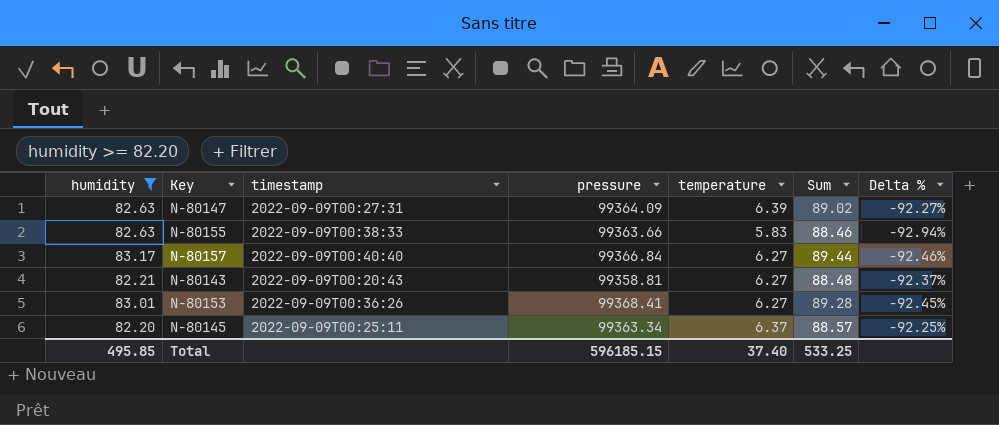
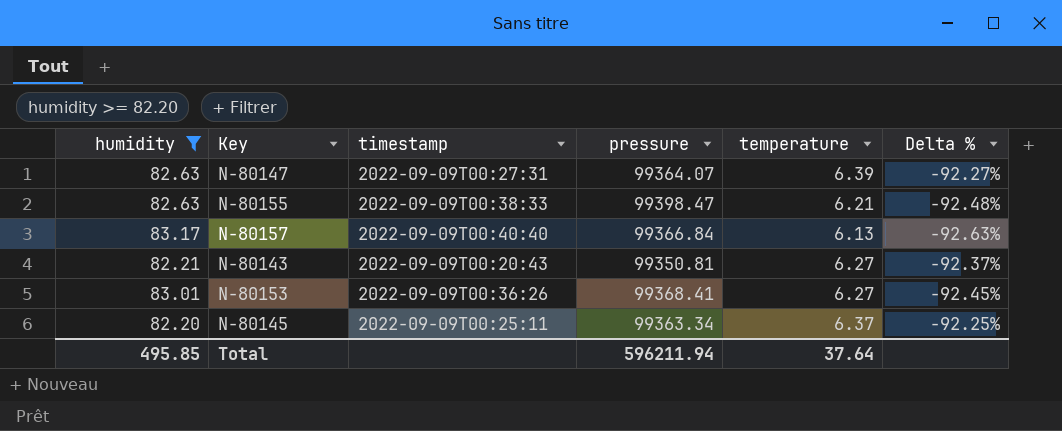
column Sum | formula: [humidity] + [temperature] -> none
N-80147 | pressure: 99364.09 -> 99364.07
N-80155 | pressure: 99363.66 -> 99398.47
N-80155 | temperature: 5.83 -> 6.21
N-80155 | Delta %: -92.94% -> -92.48%
N-80157 | temperature: 6.27 -> 6.13
N-80157 | Delta %: -92.46% -> -92.63%
N-80143 | pressure: 99358.81 -> 99350.81
Total | pressure: 596185.15 -> 596211.94
Total | temperature: 37.40 -> 37.64

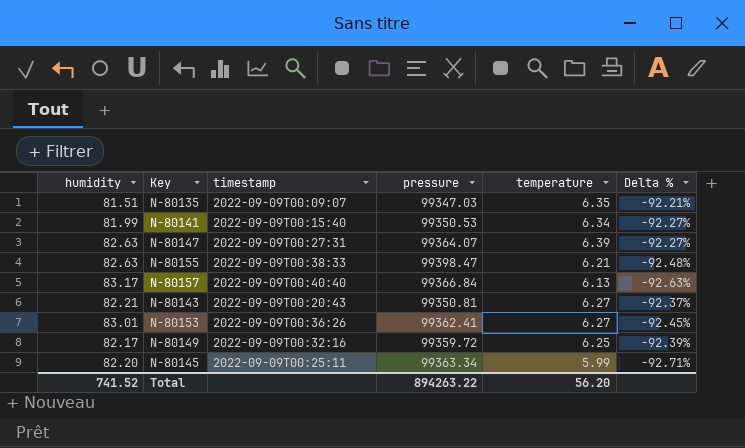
filter: humidity >= 82.20 -> none
N-80153 | pressure: 99368.41 -> 99362.41
N-80145 | temperature: 6.37 -> 5.99
N-80145 | Delta %: -92.25% -> -92.71%
Total | humidity: 495.85 -> 741.52
Total | pressure: 596211.94 -> 894263.22
Total | temperature: 37.64 -> 56.20

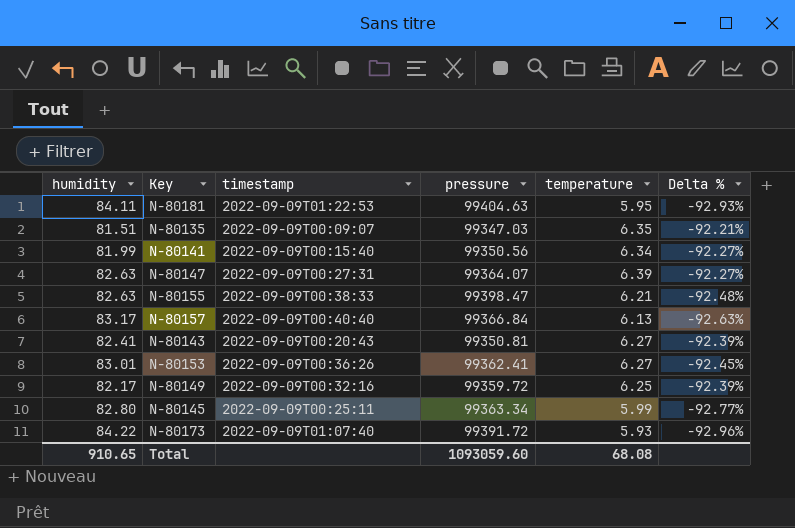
row N-80181: none -> 84.11 | 2022-09-09T01:22:53 | 99404.63 | 5.95 | -92.93%
N-80141 | pressure: 99350.53 -> 99350.56
N-80143 | humidity: 82.21 -> 82.41
N-80143 | Delta %: -92.37% -> -92.39%
N-80145 | humidity: 82.20 -> 82.80
N-80145 | Delta %: -92.71% -> -92.77%
row N-80173: none -> 84.22 | 2022-09-09T01:07:40 | 99391.72 | 5.93 | -92.96%
Total | humidity: 741.52 -> 910.65
Total | pressure: 894263.22 -> 1093059.60
Total | temperature: 56.20 -> 68.08

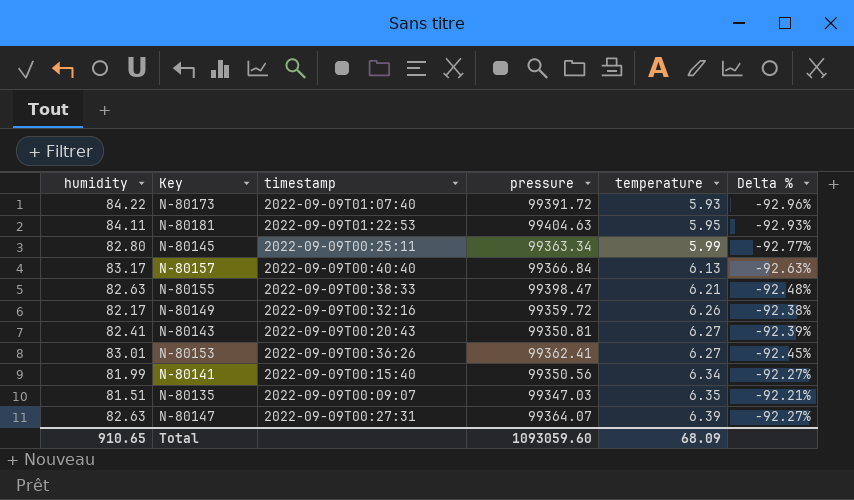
row order: none -> temperature ascending
N-80149 | temperature: 6.25 -> 6.26
N-80149 | Delta %: -92.39% -> -92.38%
Total | temperature: 68.08 -> 68.09

